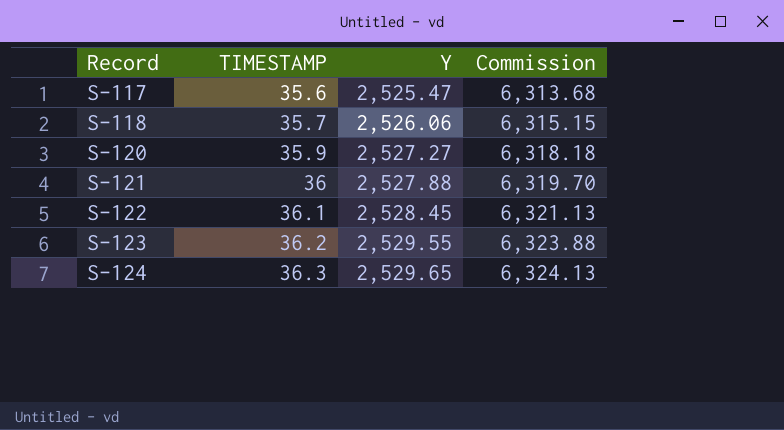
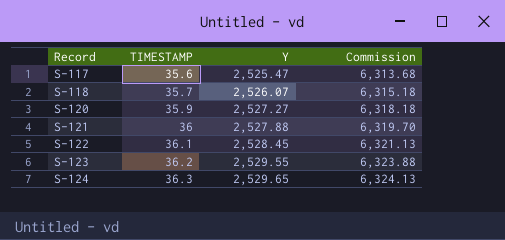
S-118 | Y: 2,526.06 -> 2,526.07
S-118 | Commission: 6,315.15 -> 6,315.18

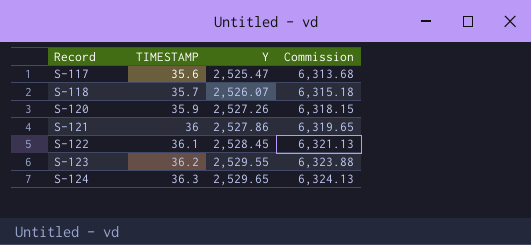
S-120 | Y: 2,527.27 -> 2,527.26
S-120 | Commission: 6,318.18 -> 6,318.15
S-121 | Y: 2,527.88 -> 2,527.86
S-121 | Commission: 6,319.70 -> 6,319.65

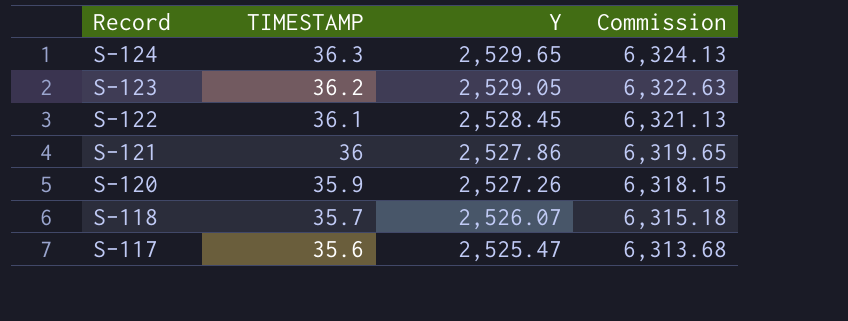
row order: Record ascending -> Record descending
S-123 | Y: 2,529.55 -> 2,529.05
S-123 | Commission: 6,323.88 -> 6,322.63

